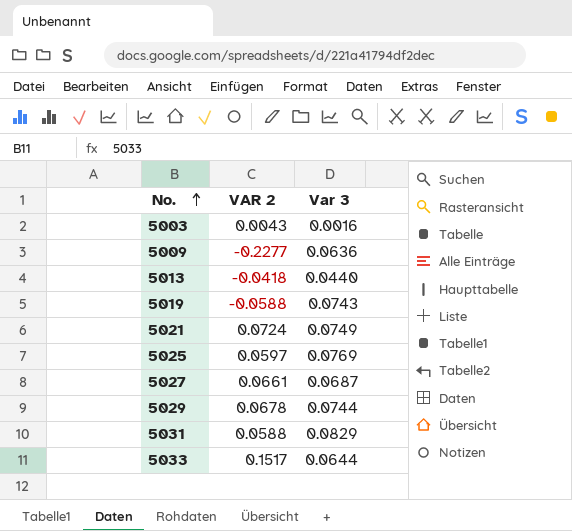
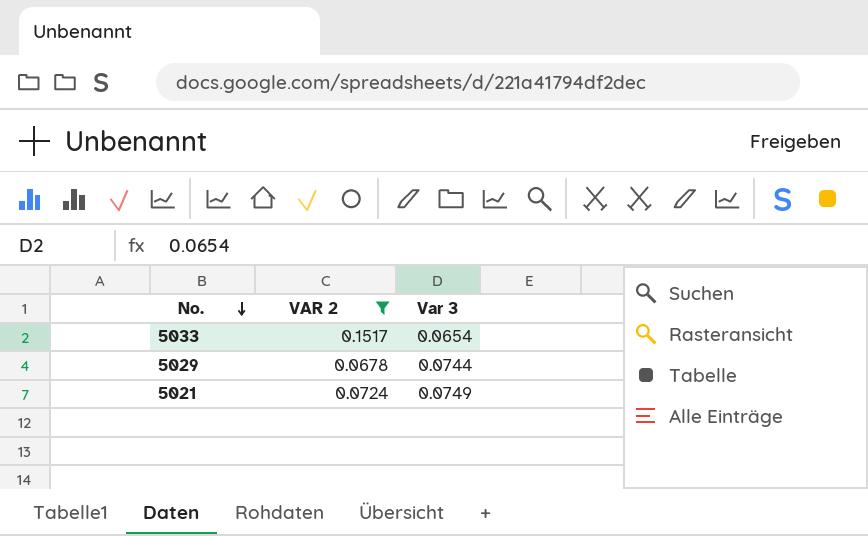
filter: none -> VAR 2 >= 0.0678
row order: No. ascending -> No. descending
5033 | Var 3: 0.0644 -> 0.0654

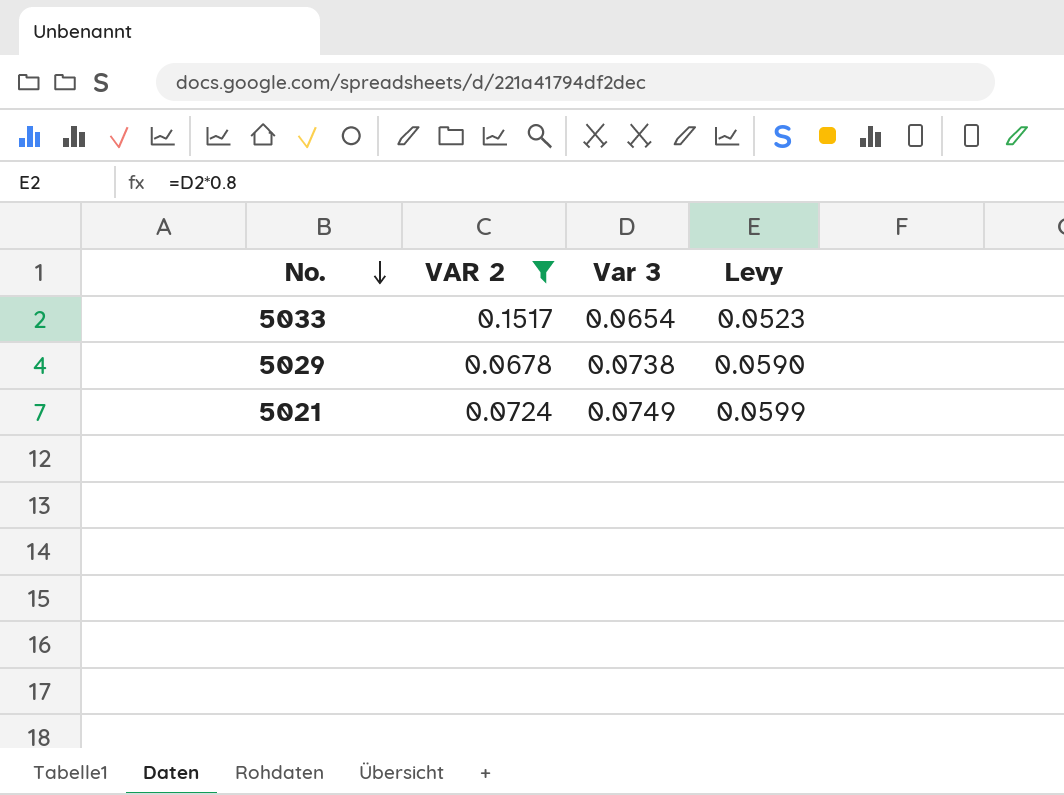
column Levy | formula: none -> [Var 3] * 0.8
5029 | Var 3: 0.0744 -> 0.0738

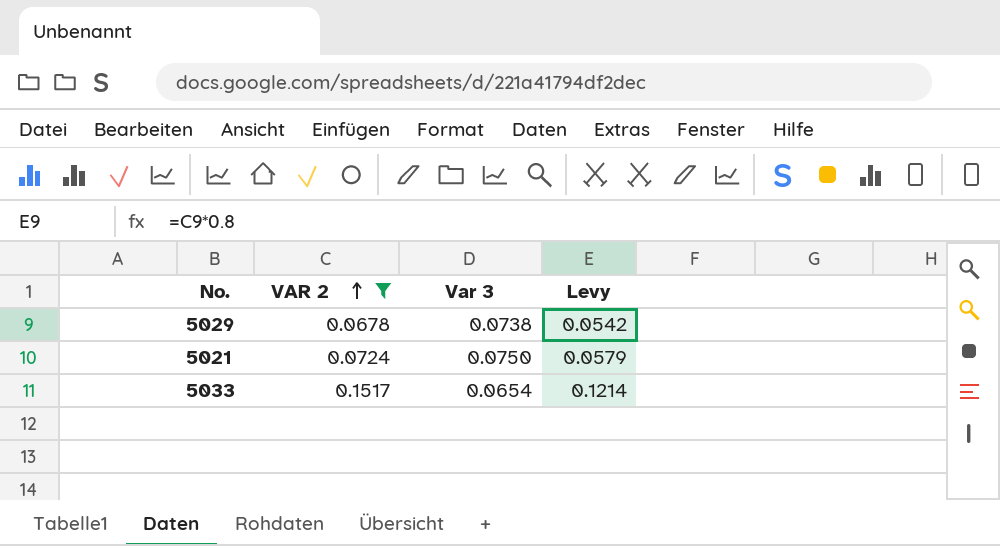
row order: No. descending -> VAR 2 ascending
column Levy | formula: [Var 3] * 0.8 -> [VAR 2] * 0.8
5021 | Var 3: 0.0749 -> 0.0750

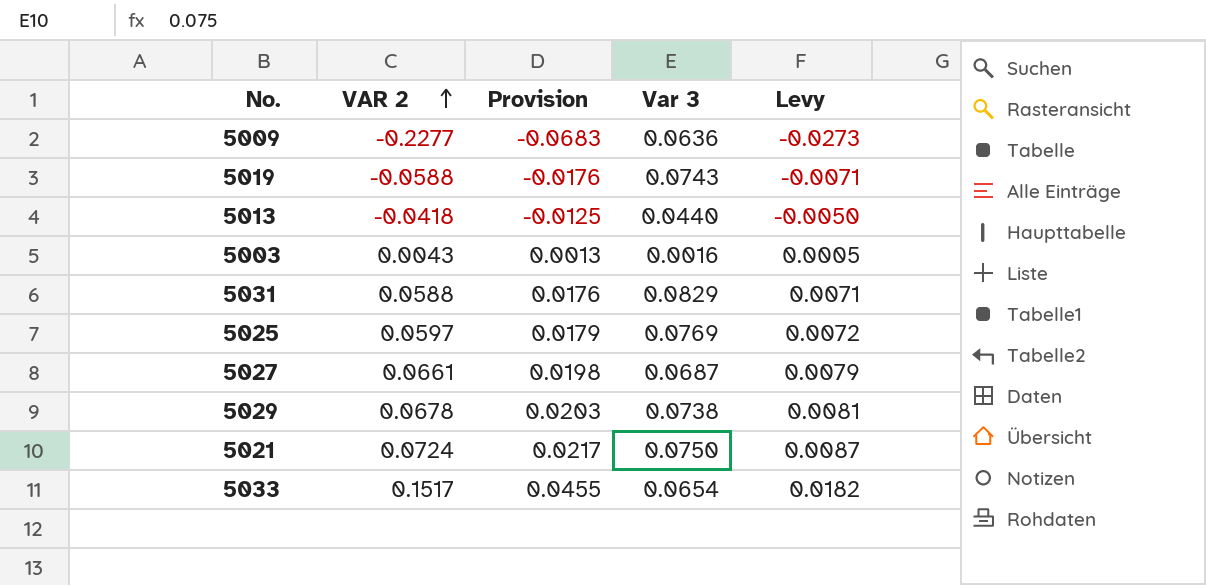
filter: VAR 2 >= 0.0678 -> none
column Provision | formula: none -> [VAR 2] * 0.3
column Levy | formula: [VAR 2] * 0.8 -> [VAR 2] * 0.12

